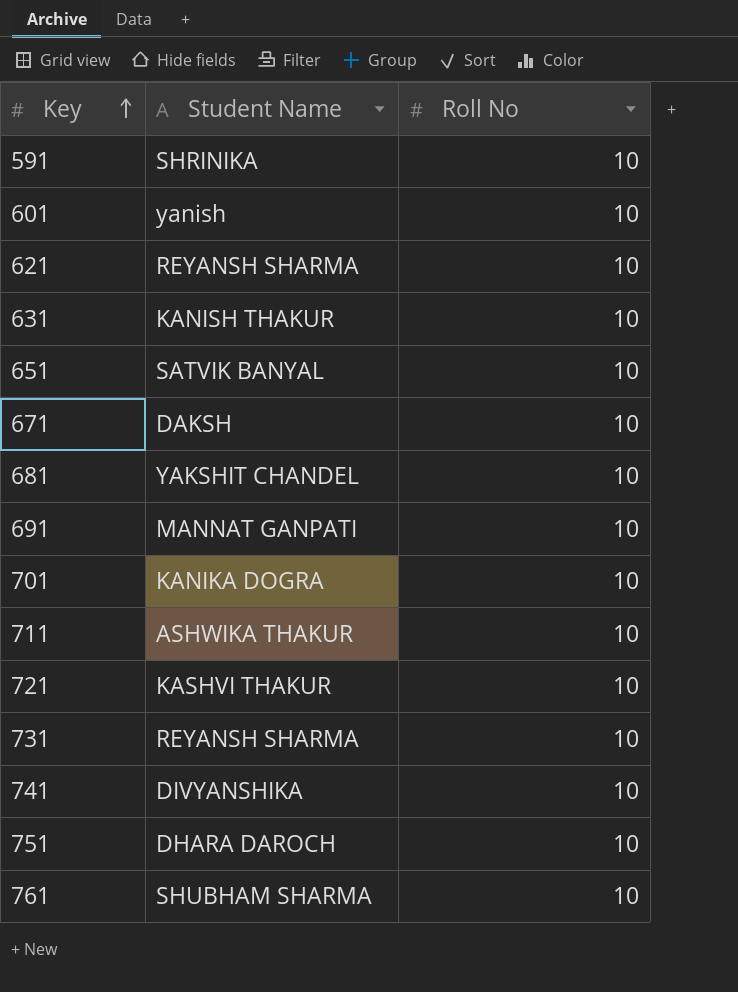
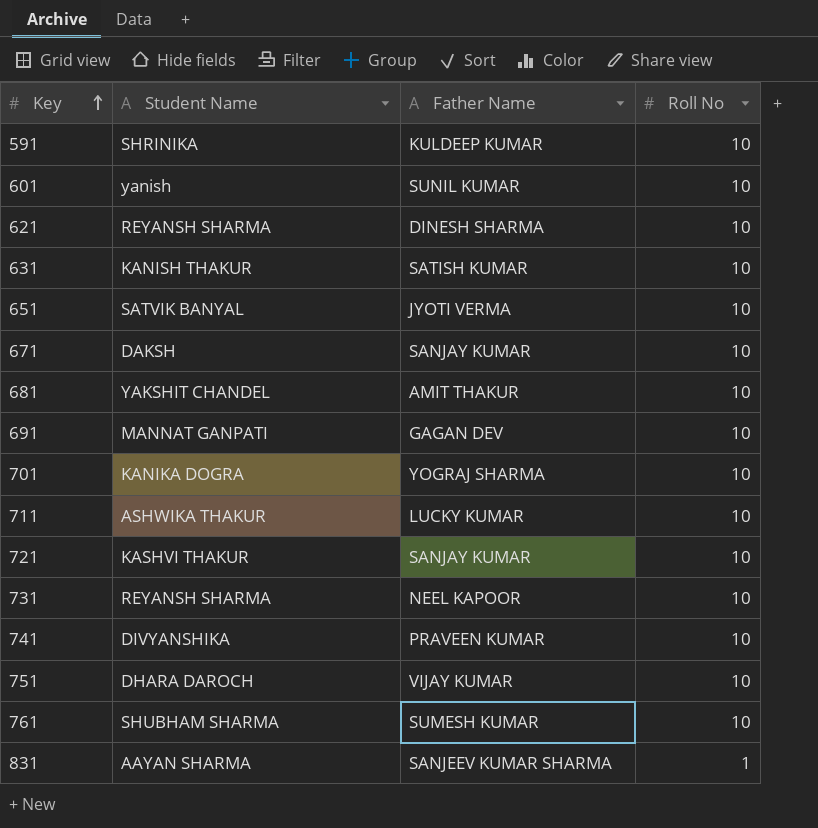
column Father Name | position: none -> 3
row 831: none -> AAYAN SHARMA | SANJEEV KUMAR SHARMA | 1

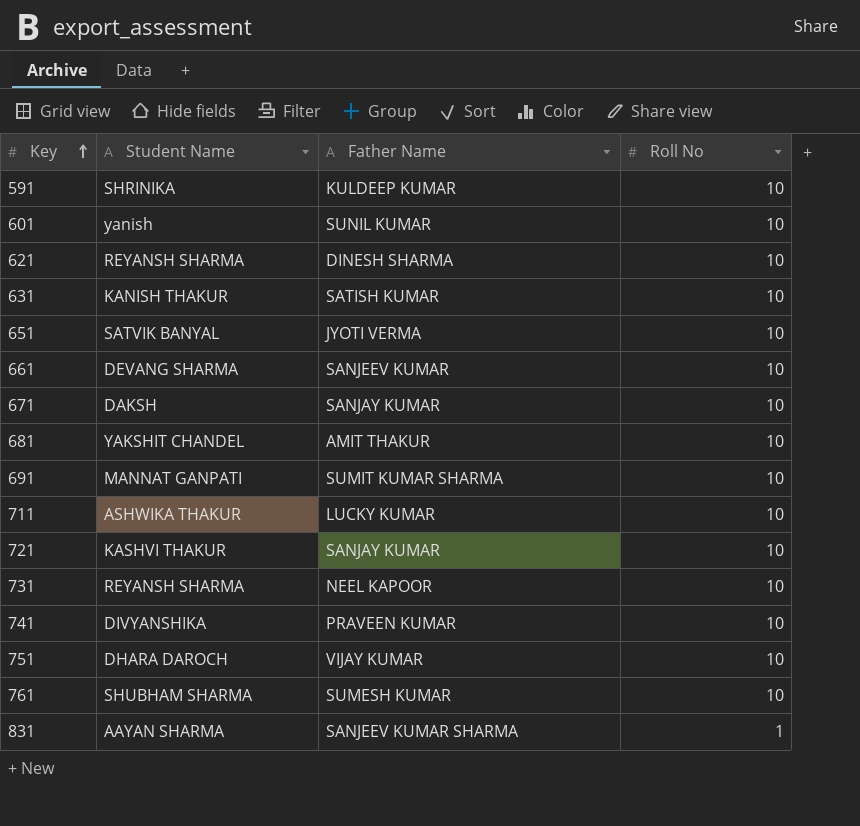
row 701: KANIKA DOGRA | YOGRAJ SHARMA | 10 -> none
row 661: none -> DEVANG SHARMA | SANJEEV KUMAR | 10
691 | Father Name: GAGAN DEV -> SUMIT KUMAR SHARMA

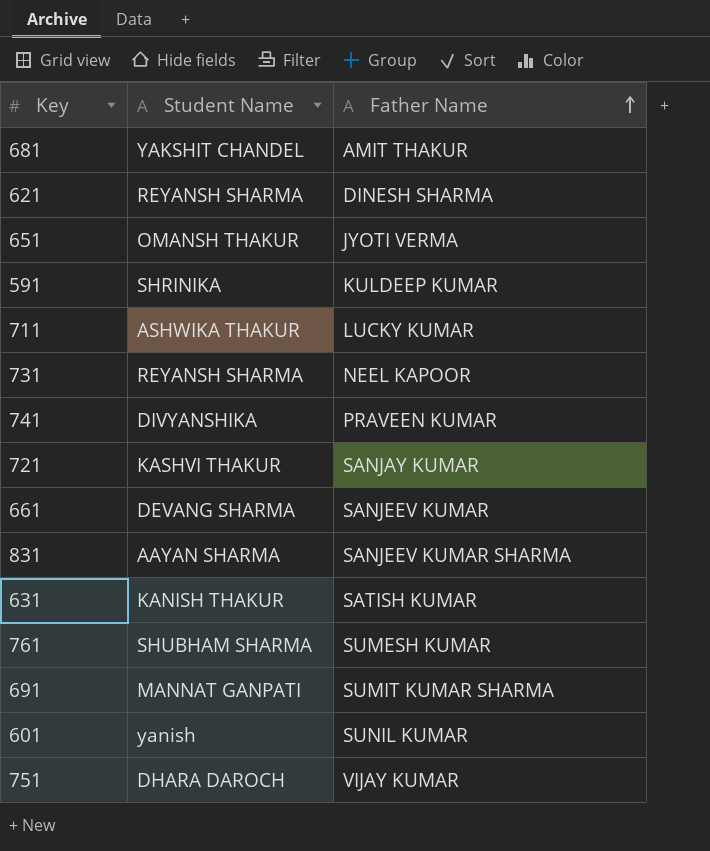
row order: Key ascending -> Father Name ascending
column Roll No | position: 4 -> none
row 671: DAKSH | SANJAY KUMAR | 10 -> none
651 | Student Name: SATVIK BANYAL -> OMANSH THAKUR

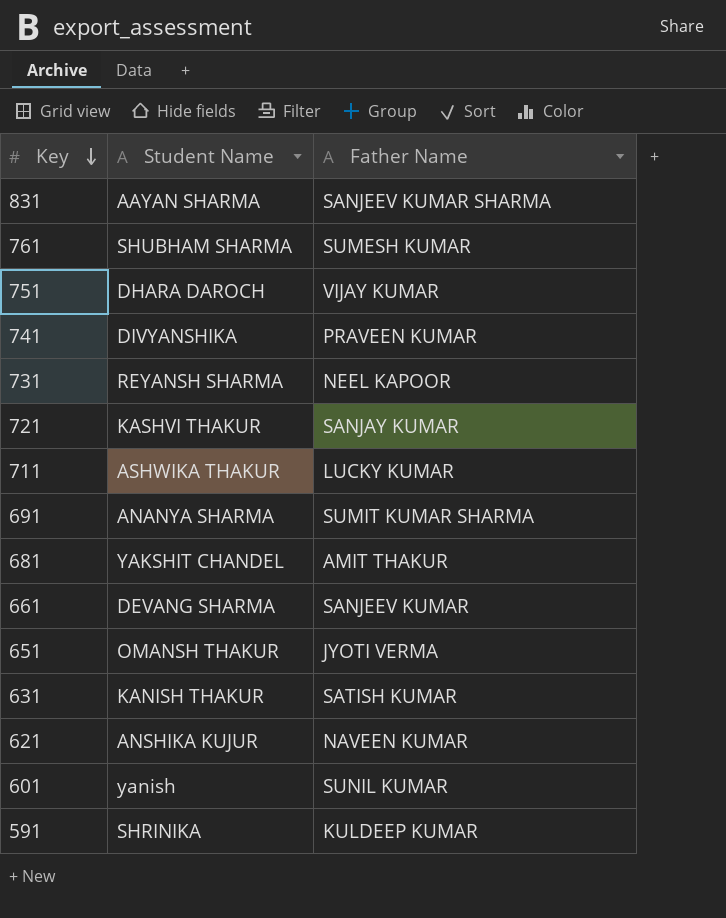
row order: Father Name ascending -> Key descending
691 | Student Name: MANNAT GANPATI -> ANANYA SHARMA
621 | Student Name: REYANSH SHARMA -> ANSHIKA KUJUR
621 | Father Name: DINESH SHARMA -> NAVEEN KUMAR

